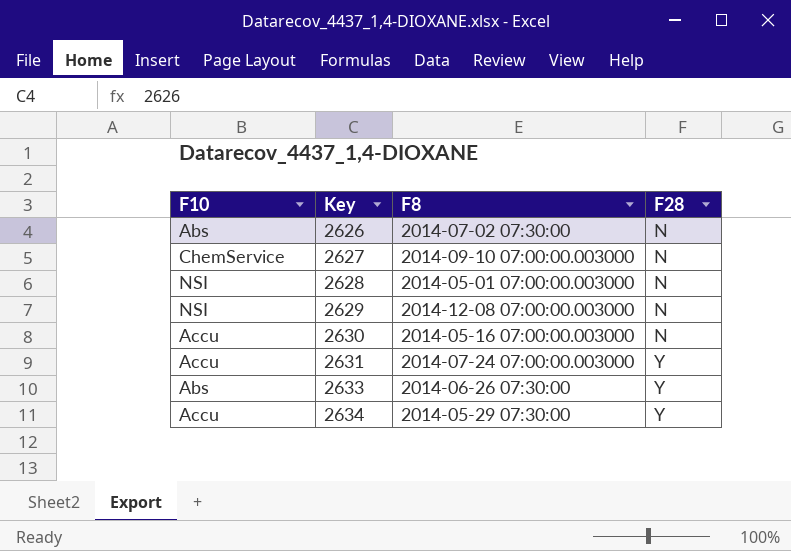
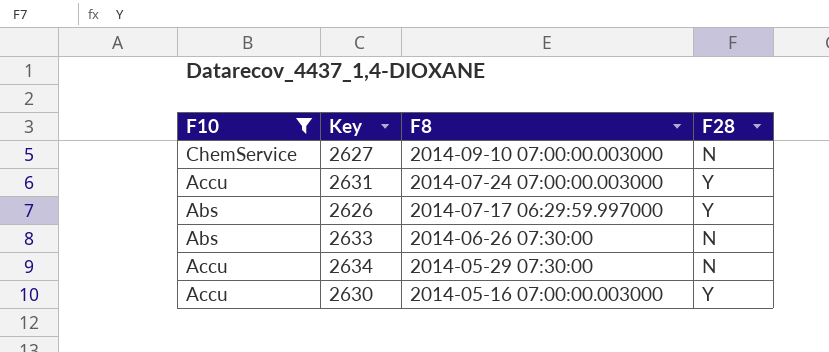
filter: none -> F10 != NSI
row order: Key ascending -> F8 descending
2626 | F8: 2014-07-02 07:30:00 -> 2014-07-17 06:29:59.997000
2626 | F28: N -> Y
2633 | F28: Y -> N
2634 | F28: Y -> N
2630 | F28: N -> Y

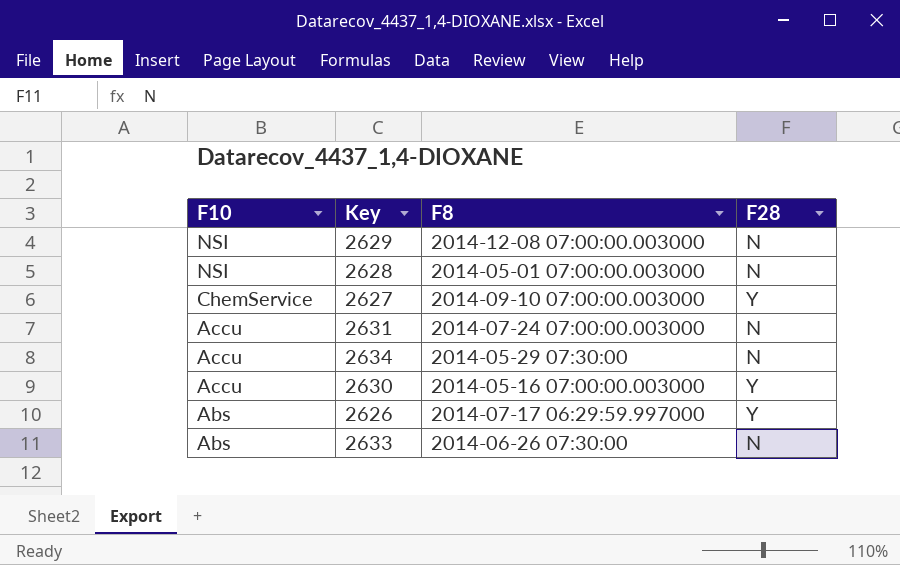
filter: F10 != NSI -> none
row order: F8 descending -> F10 descending
2627 | F28: N -> Y
2631 | F28: Y -> N

